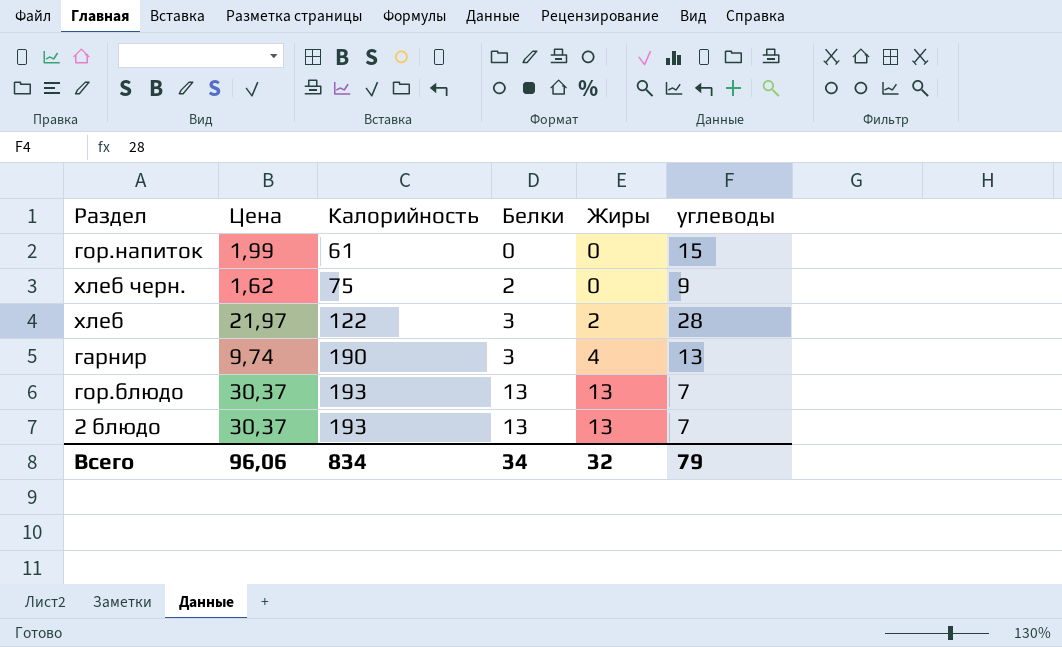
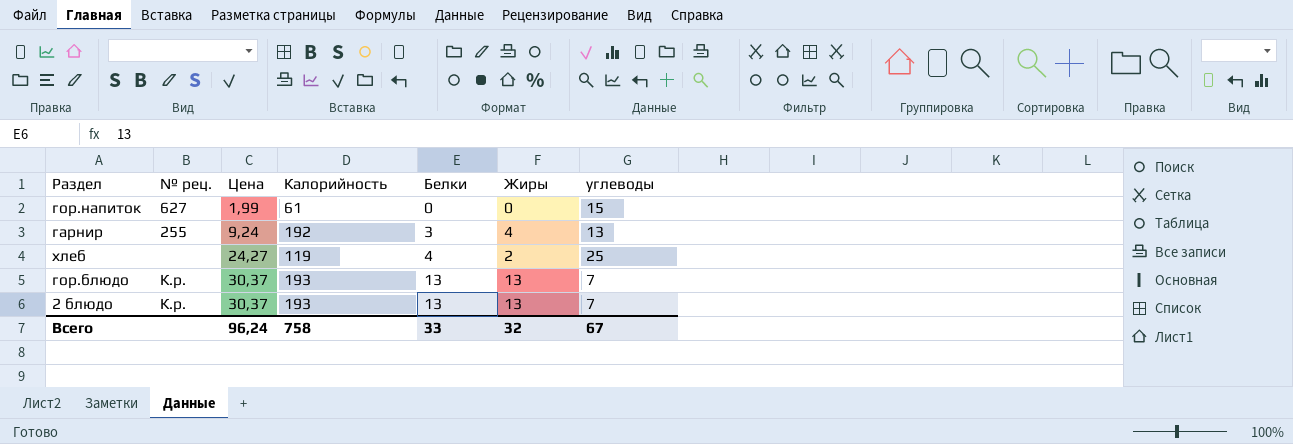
row order: Калорийность ascending -> Цена ascending
column № рец. | position: none -> 2
row хлеб черн.: 1,62 | 75 | 2 | 0 | 9 -> none
гарнир | Цена: 9,74 -> 9,24
гарнир | Калорийность: 190 -> 192
хлеб | Цена: 21,97 -> 24,27
хлеб | Калорийность: 122 -> 119
хлеб | Белки: 3 -> 4
хлеб | углеводы: 28 -> 25
Всего | Цена: 96,06 -> 96,24
Всего | Калорийность: 834 -> 758
Всего | Белки: 34 -> 33
Всего | углеводы: 79 -> 67

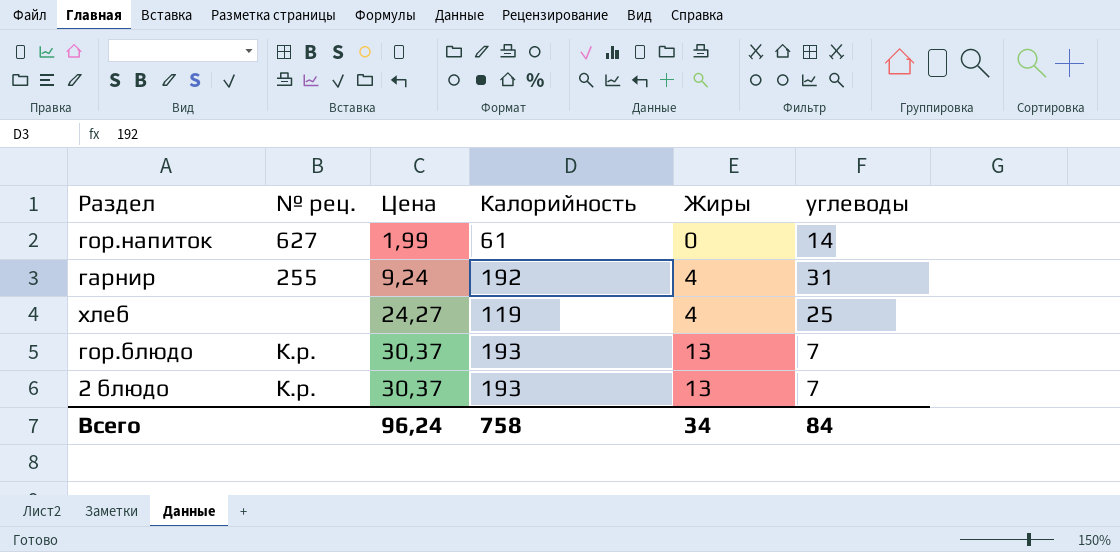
column Белки | position: 5 -> none
гор.напиток | углеводы: 15 -> 14
гарнир | углеводы: 13 -> 31
хлеб | Жиры: 2 -> 4
Всего | Жиры: 32 -> 34
Всего | углеводы: 67 -> 84

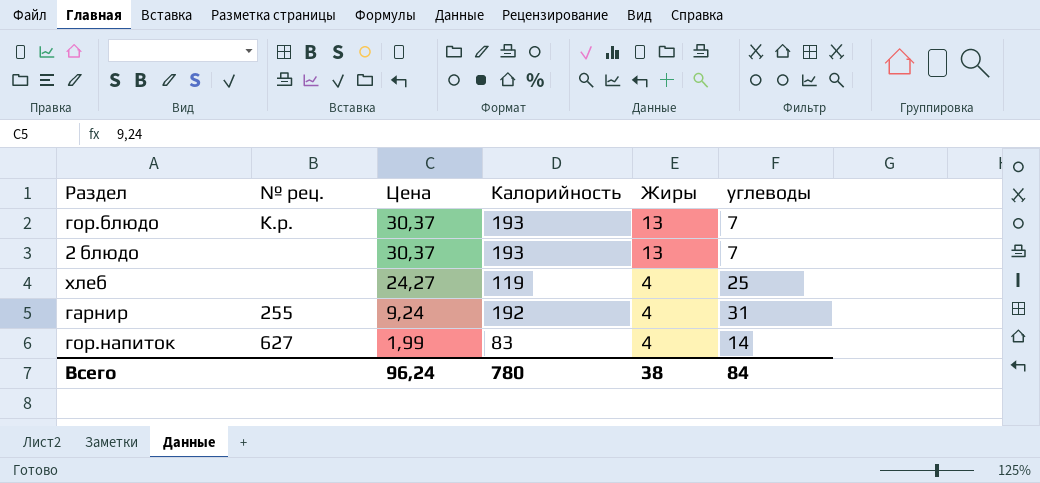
row order: Цена ascending -> Цена descending
2 блюдо | № рец.: К.р. -> none
гор.напиток | Калорийность: 61 -> 83
гор.напиток | Жиры: 0 -> 4
Всего | Калорийность: 758 -> 780
Всего | Жиры: 34 -> 38

